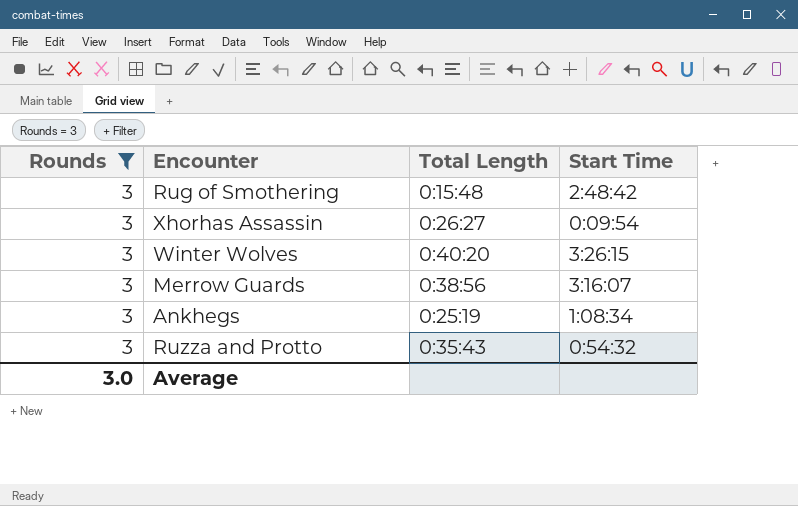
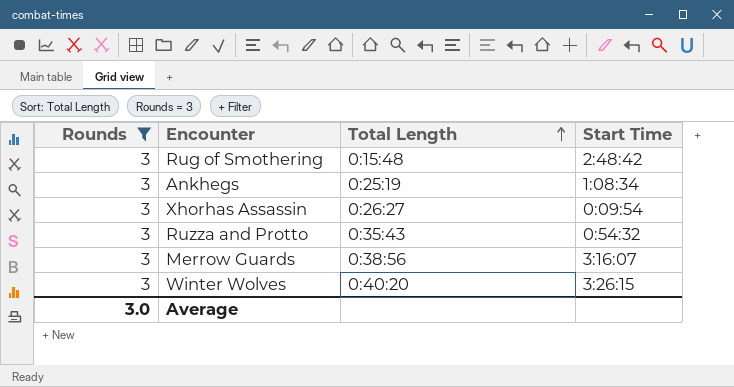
row order: none -> Total Length ascending

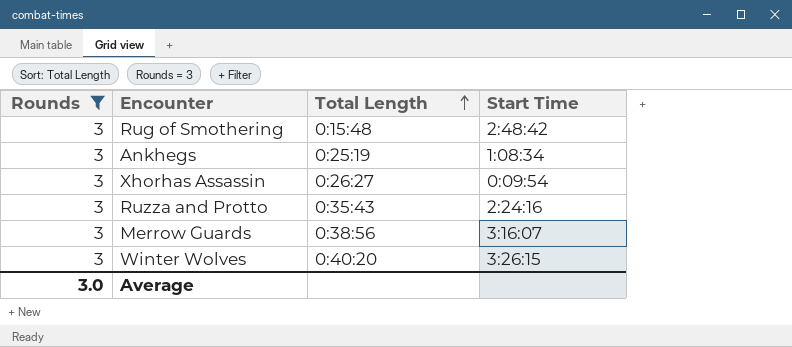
Ruzza and Protto | Start Time: 0:54:32 -> 2:24:16

